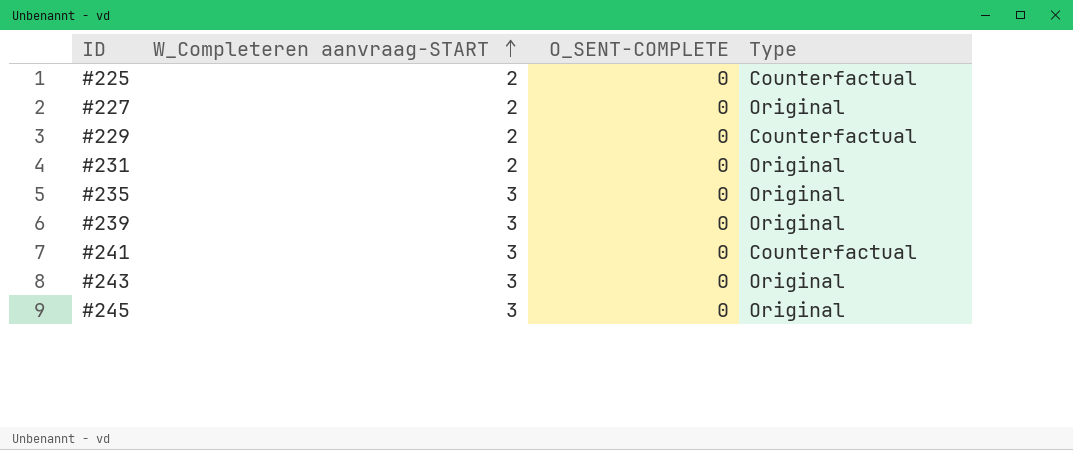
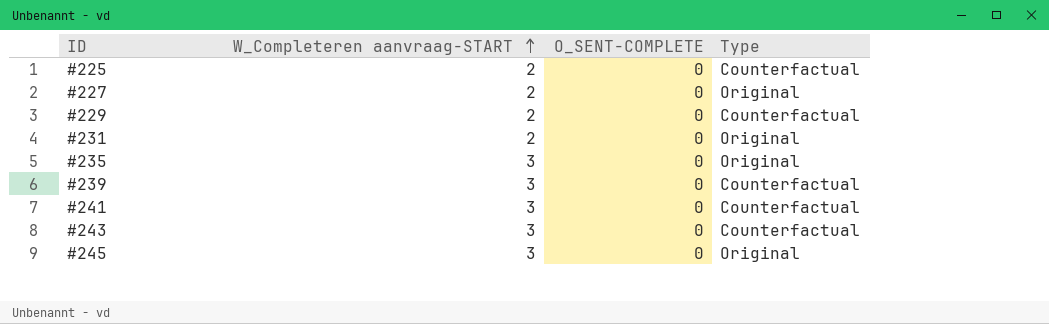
#239 | Type: Original -> Counterfactual
#243 | Type: Original -> Counterfactual

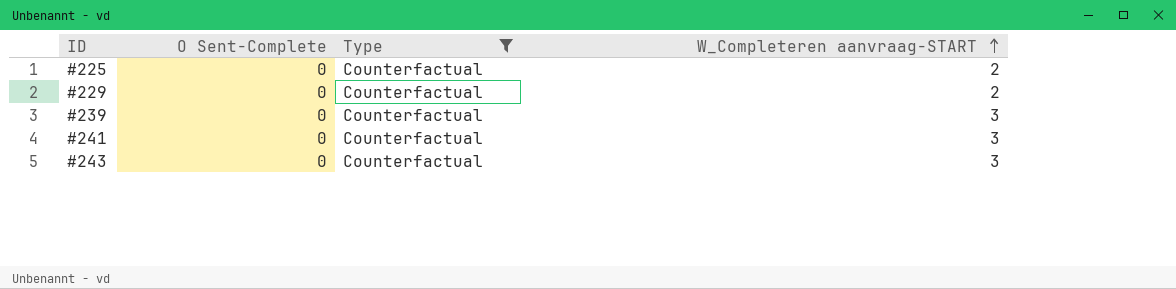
filter: none -> Type = Counterfactual
column name: O_SENT-COMPLETE -> O Sent-Complete
column W_Completeren aanvraag-START | position: 2 -> 4

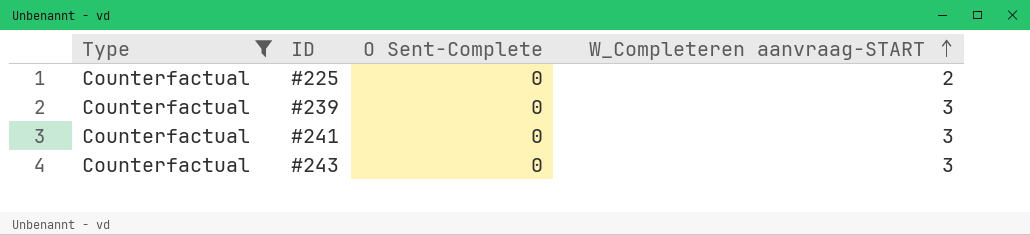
column Type | position: 3 -> 1
row #229: 0 | Counterfactual | 2 -> none

